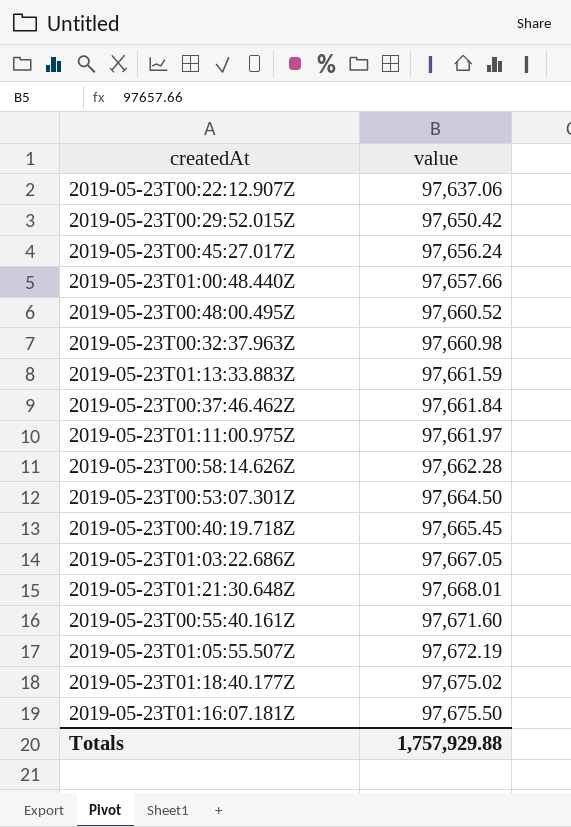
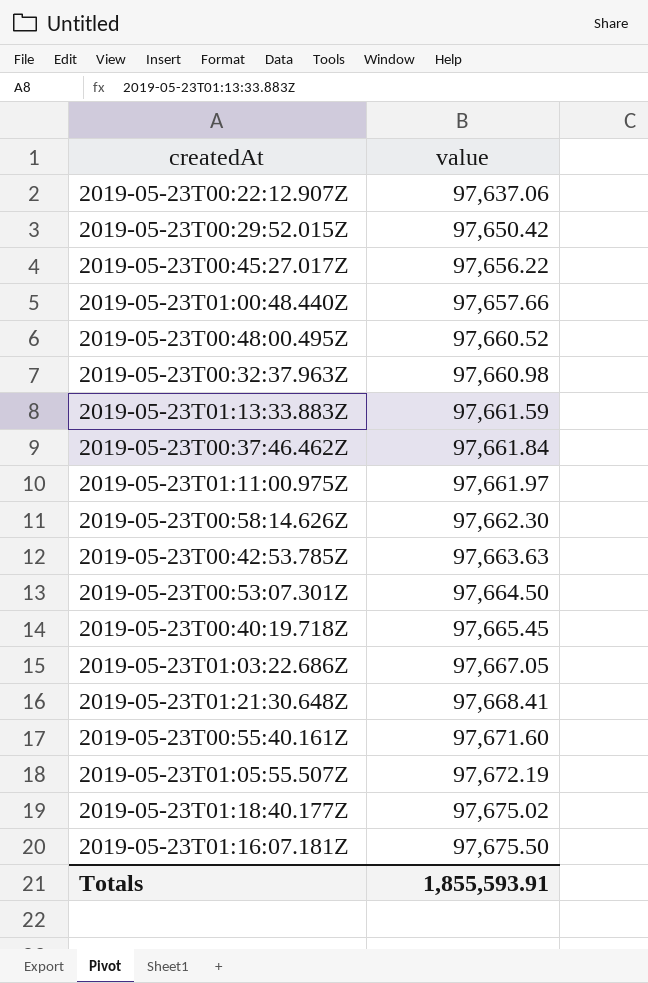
2019-05-23T00:45:27.017Z | value: 97,656.24 -> 97,656.22
2019-05-23T00:58:14.626Z | value: 97,662.28 -> 97,662.30
row 2019-05-23T00:42:53.785Z: none -> 97,663.63
2019-05-23T01:21:30.648Z | value: 97,668.01 -> 97,668.41
Totals | value: 1,757,929.88 -> 1,855,593.91

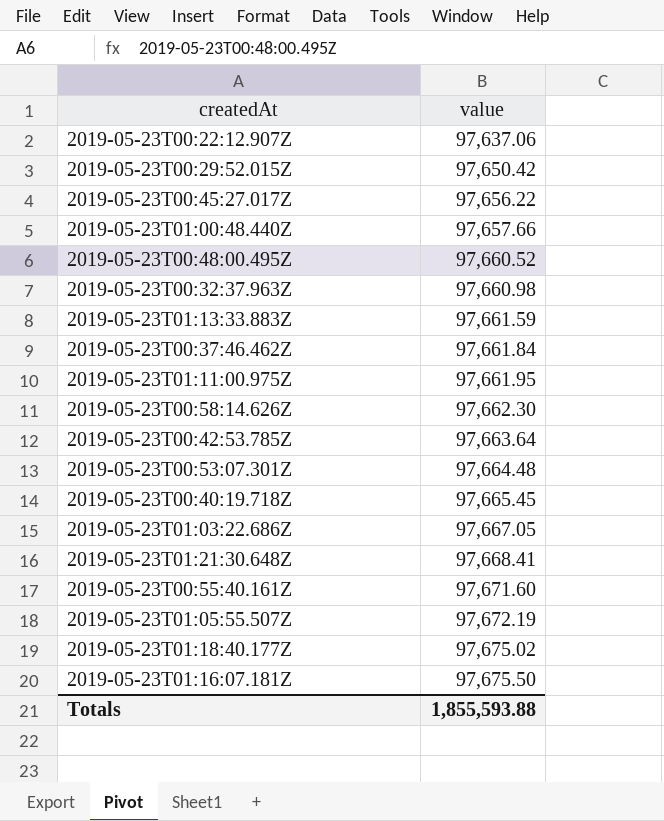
2019-05-23T01:11:00.975Z | value: 97,661.97 -> 97,661.95
2019-05-23T00:42:53.785Z | value: 97,663.63 -> 97,663.64
2019-05-23T00:53:07.301Z | value: 97,664.50 -> 97,664.48
Totals | value: 1,855,593.91 -> 1,855,593.88

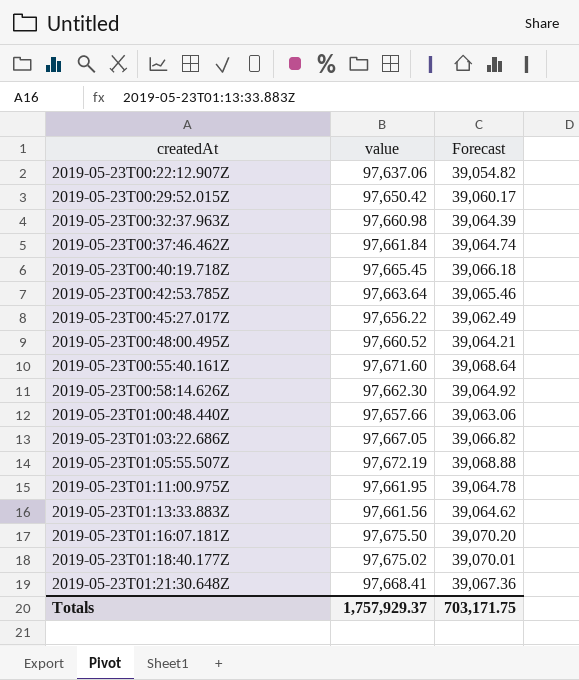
row order: value ascending -> createdAt ascending
column Forecast | formula: none -> [value] * 0.4
row 2019-05-23T00:53:07.301Z: 97,664.48 -> none
2019-05-23T01:13:33.883Z | value: 97,661.59 -> 97,661.56
Totals | value: 1,855,593.88 -> 1,757,929.37

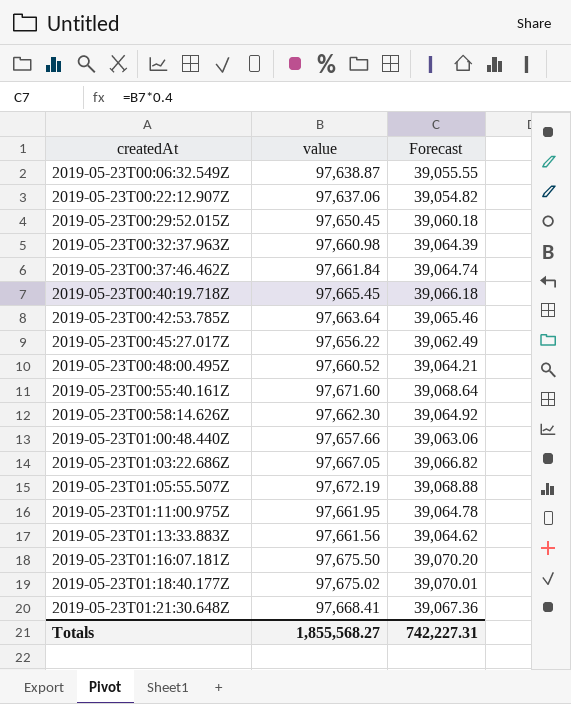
row 2019-05-23T00:06:32.549Z: none -> 97,638.87 | 39,055.55
2019-05-23T00:29:52.015Z | value: 97,650.42 -> 97,650.45
2019-05-23T00:29:52.015Z | Forecast: 39,060.17 -> 39,060.18
Totals | value: 1,757,929.37 -> 1,855,568.27
Totals | Forecast: 703,171.75 -> 742,227.31

